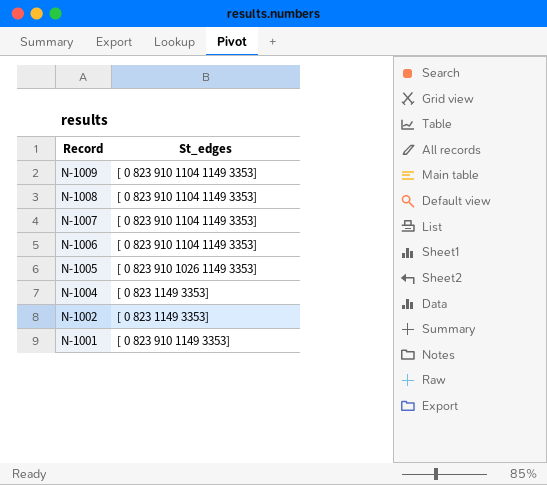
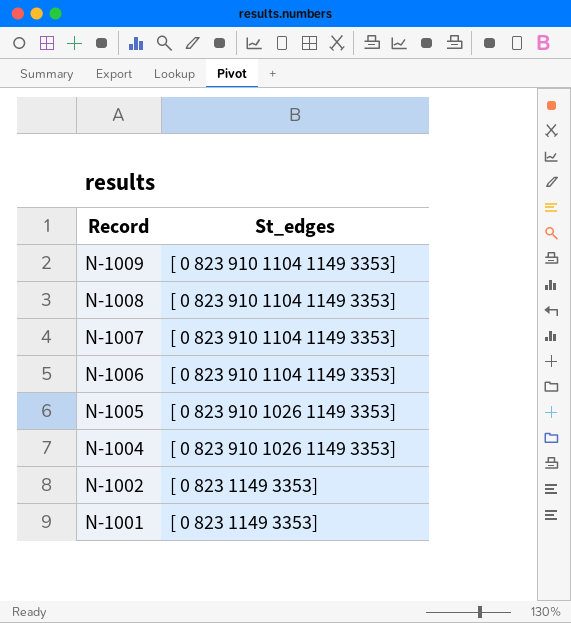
N-1004 | St_edges: [ 0 823 1149 3353] -> [ 0 823 910 1026 1149 3353]
N-1001 | St_edges: [ 0 823 910 1149 3353] -> [ 0 823 1149 3353]

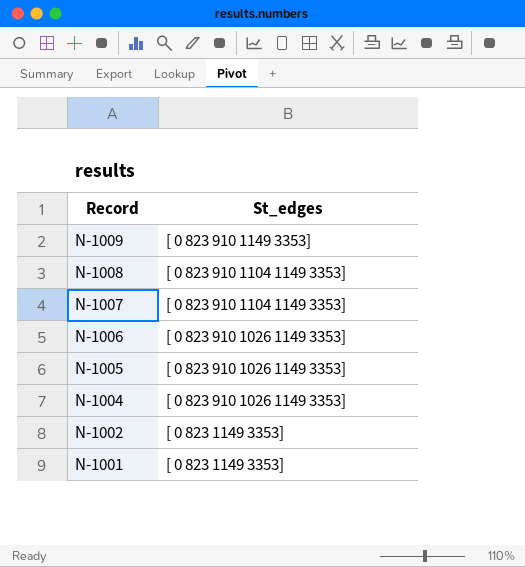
N-1009 | St_edges: [ 0 823 910 1104 1149 3353] -> [ 0 823 910 1149 3353]
N-1006 | St_edges: [ 0 823 910 1104 1149 3353] -> [ 0 823 910 1026 1149 3353]

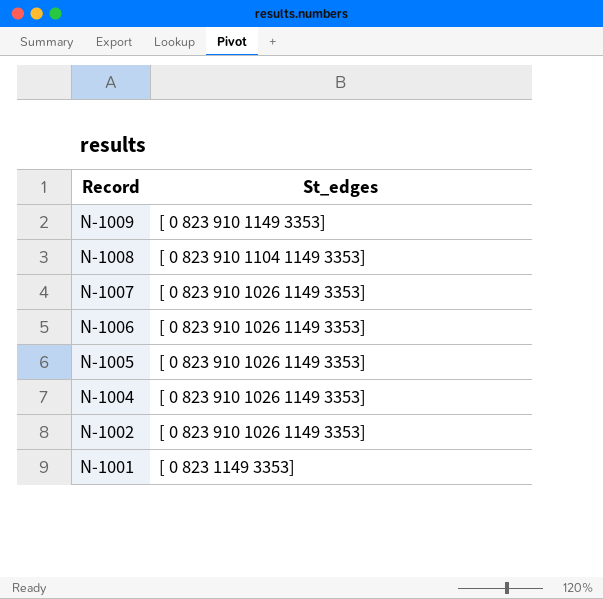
N-1007 | St_edges: [ 0 823 910 1104 1149 3353] -> [ 0 823 910 1026 1149 3353]
N-1002 | St_edges: [ 0 823 1149 3353] -> [ 0 823 910 1026 1149 3353]

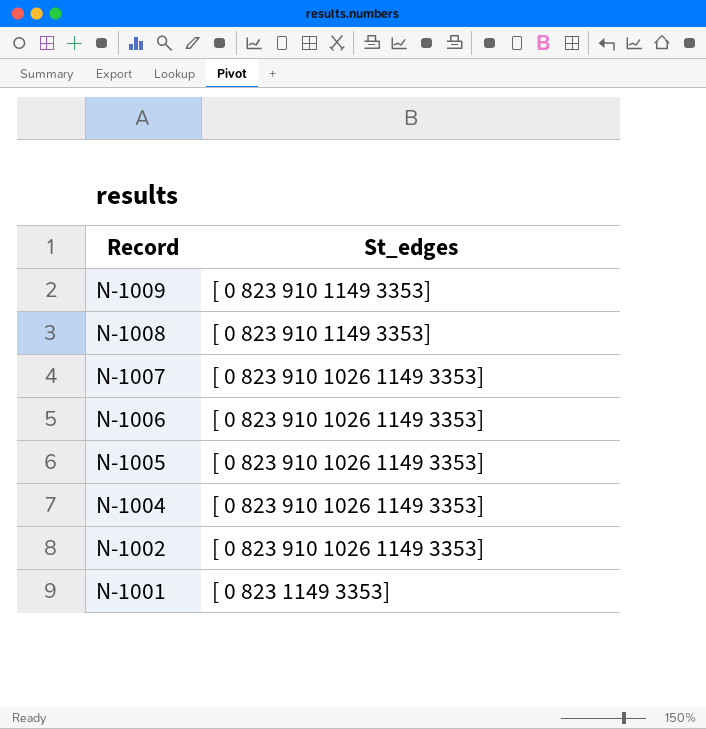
N-1008 | St_edges: [ 0 823 910 1104 1149 3353] -> [ 0 823 910 1149 3353]

